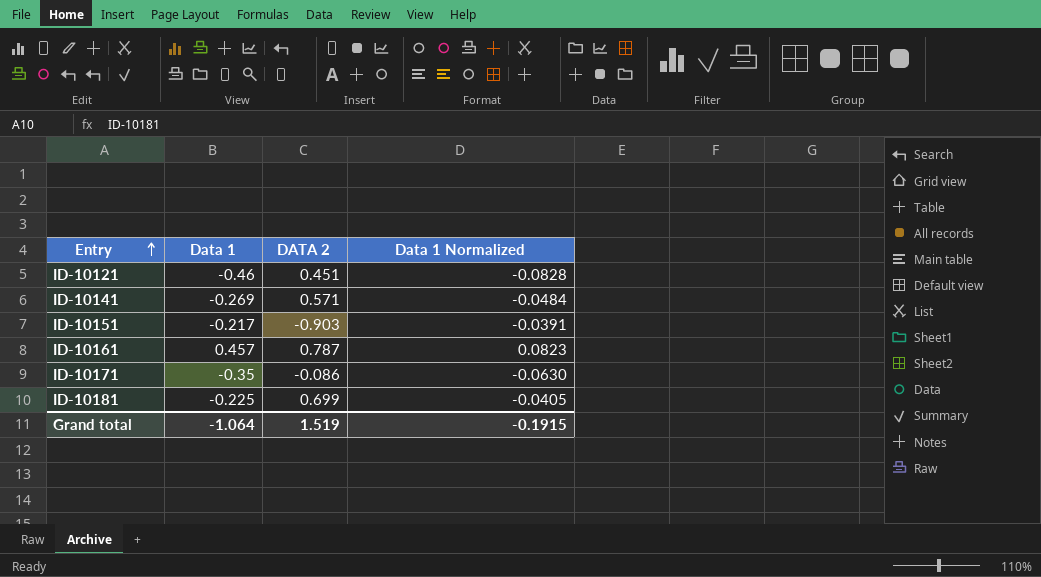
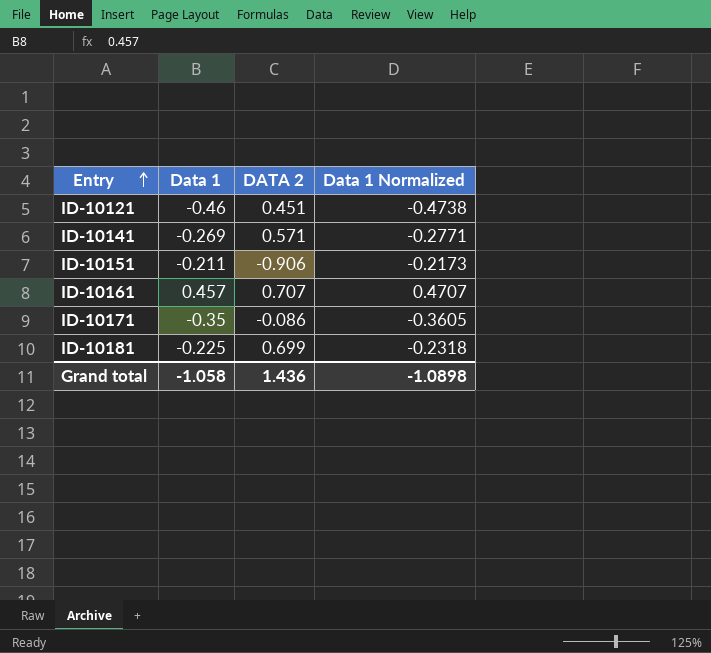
column Data 1 Normalized | formula: [Data 1] * 0.18 -> [Data 1] * 1.03
ID-10151 | Data 1: -0.217 -> -0.211
ID-10151 | DATA 2: -0.903 -> -0.906
ID-10161 | DATA 2: 0.787 -> 0.707
Grand total | Data 1: -1.064 -> -1.058
Grand total | DATA 2: 1.519 -> 1.436
Grand total | Data 1 Normalized: -0.1915 -> -1.0898

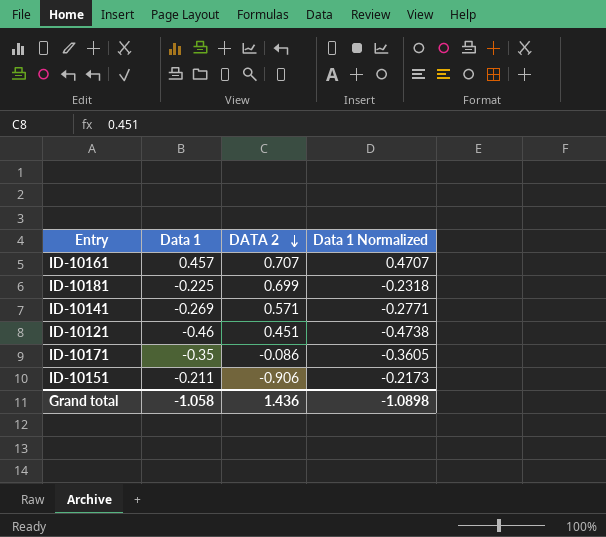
row order: Entry ascending -> DATA 2 descending

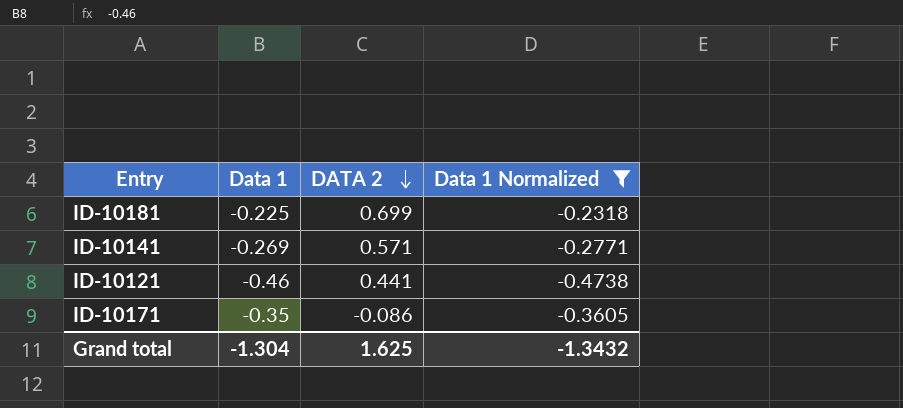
filter: none -> Data 1 Normalized <= -0.2318
ID-10121 | DATA 2: 0.451 -> 0.441
Grand total | Data 1: -1.058 -> -1.304
Grand total | DATA 2: 1.436 -> 1.625
Grand total | Data 1 Normalized: -1.0898 -> -1.3432

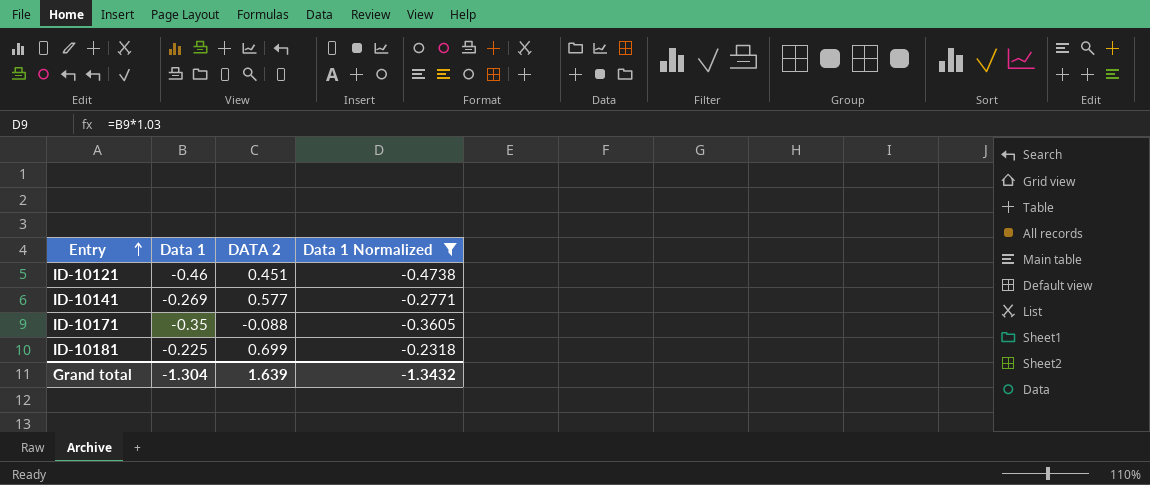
row order: DATA 2 descending -> Entry ascending
ID-10121 | DATA 2: 0.441 -> 0.451
ID-10141 | DATA 2: 0.571 -> 0.577
ID-10171 | DATA 2: -0.086 -> -0.088
Grand total | DATA 2: 1.625 -> 1.639

